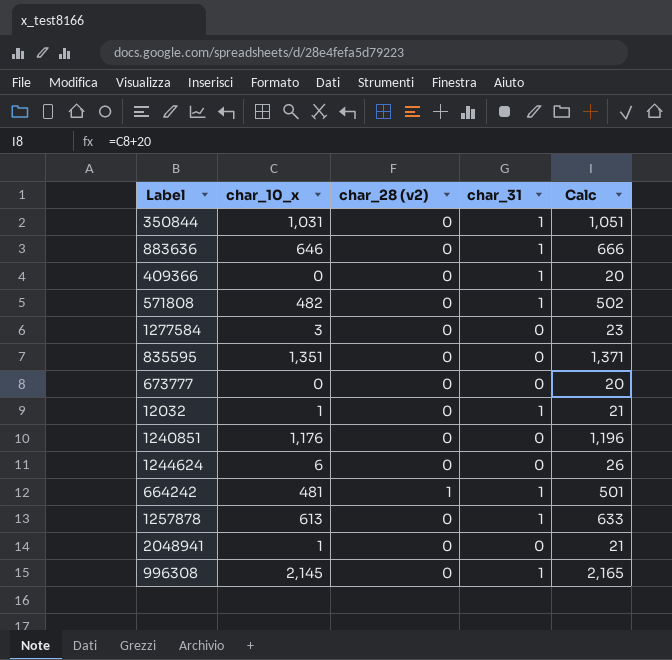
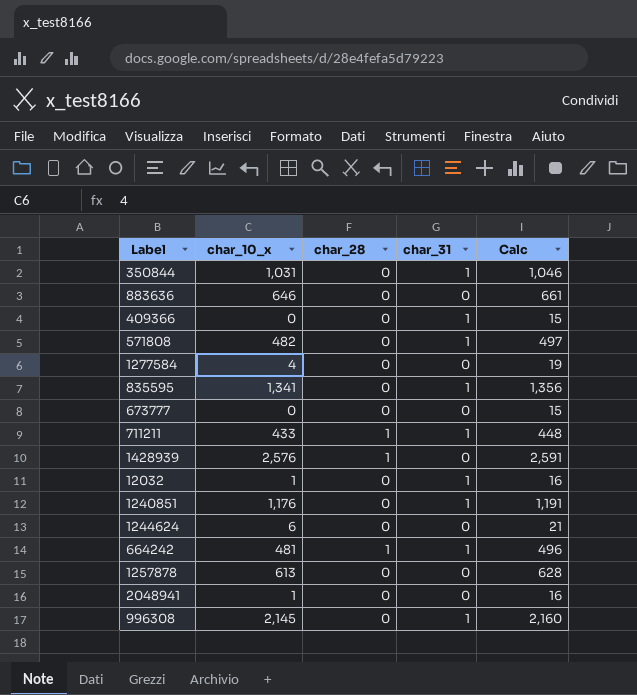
column name: char_28 (v2) -> char_28
column Calc | formula: [char_10_x] + 20 -> [char_10_x] + 15
883636 | char_31: 1 -> 0
1277584 | char_10_x: 3 -> 4
835595 | char_10_x: 1,351 -> 1,341
835595 | char_31: 0 -> 1
row 711211: none -> 433 | 1 | 1 | 448
row 1428939: none -> 2,576 | 1 | 0 | 2,591
1240851 | char_31: 0 -> 1
1257878 | char_31: 1 -> 0

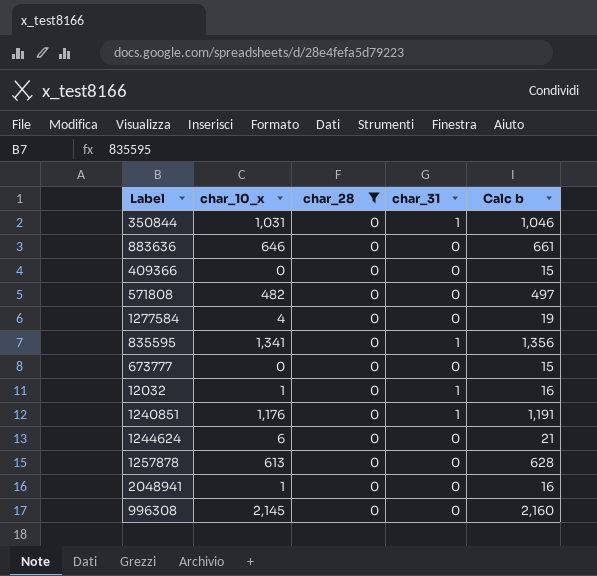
filter: none -> char_28 = 0
column name: Calc -> Calc b
409366 | char_31: 1 -> 0
571808 | char_31: 1 -> 0
996308 | char_31: 1 -> 0

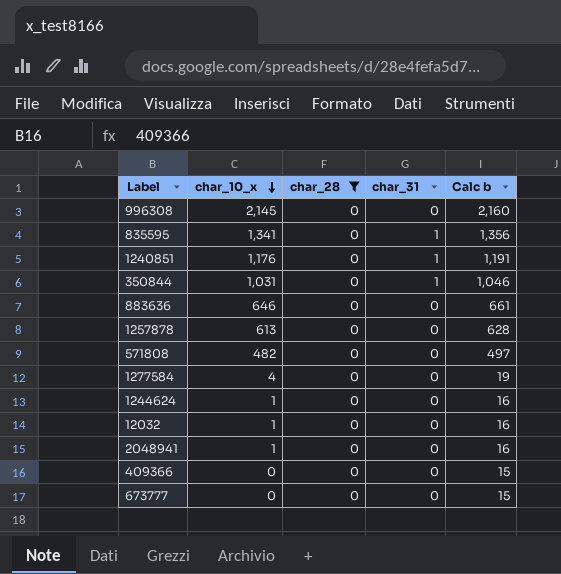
row order: none -> char_10_x descending
1244624 | char_10_x: 6 -> 1
1244624 | Calc b: 21 -> 16
12032 | char_31: 1 -> 0

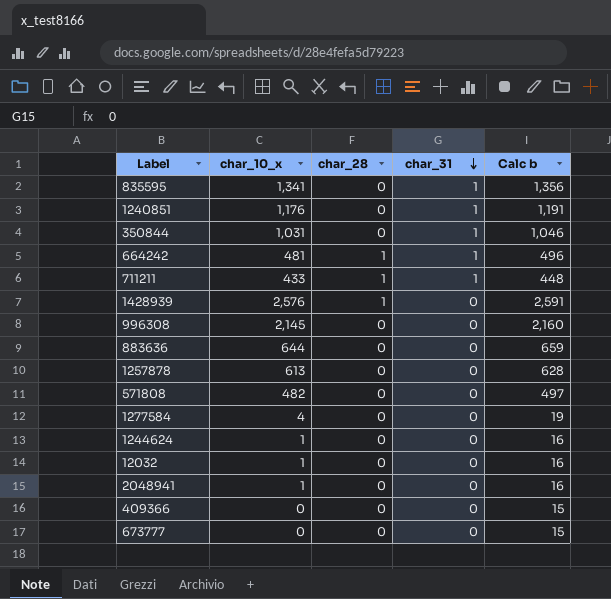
filter: char_28 = 0 -> none
row order: char_10_x descending -> char_31 descending
883636 | char_10_x: 646 -> 644
883636 | Calc b: 661 -> 659

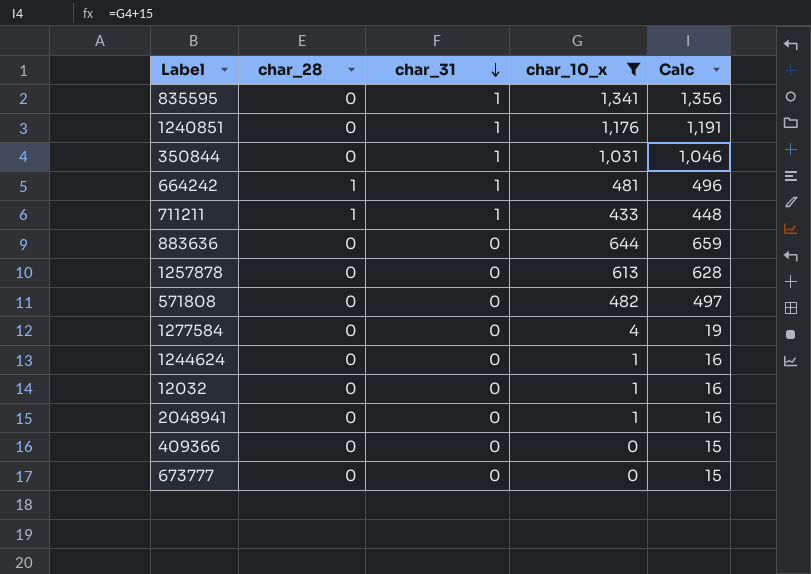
filter: none -> char_10_x <= 1,341
column char_10_x | position: 2 -> 4
column name: Calc b -> Calc

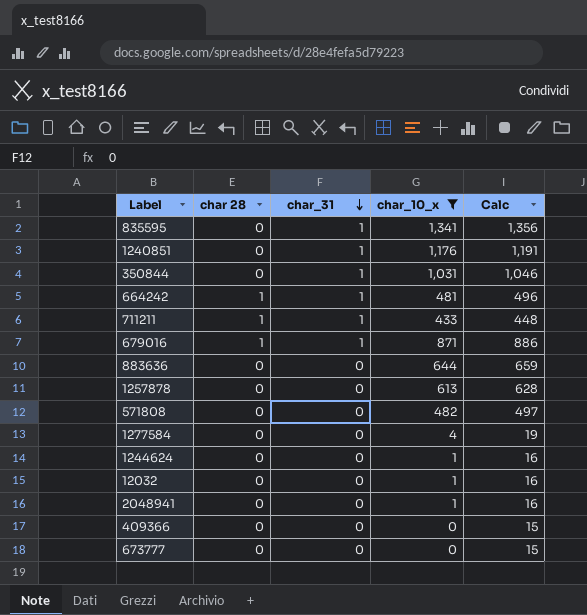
column name: char_28 -> char 28
row 679016: none -> 1 | 1 | 871 | 886

